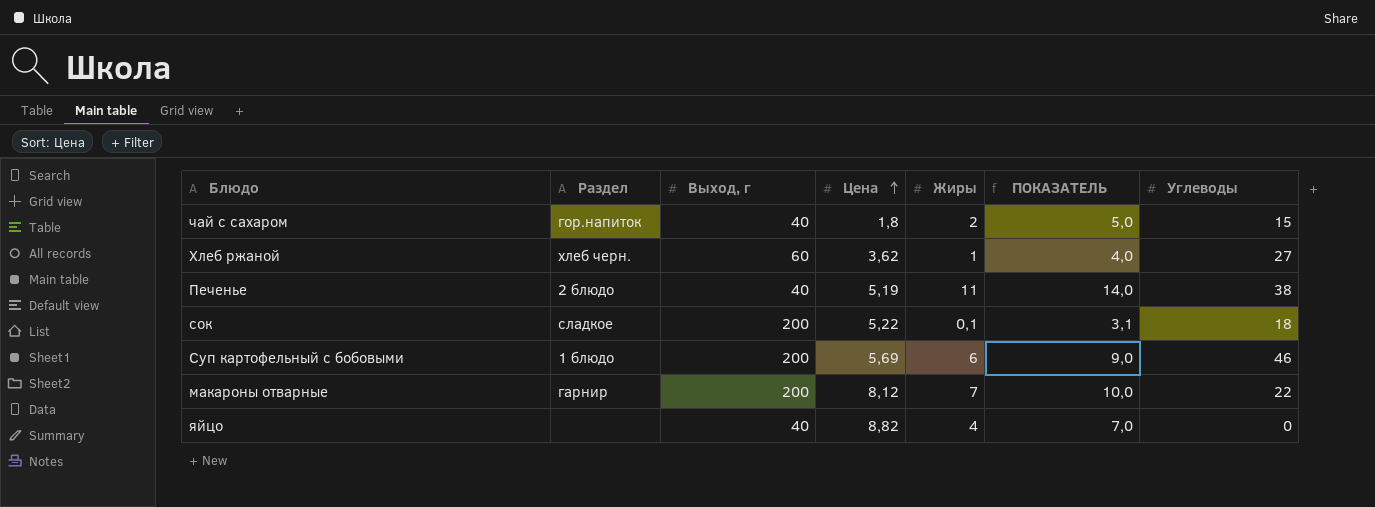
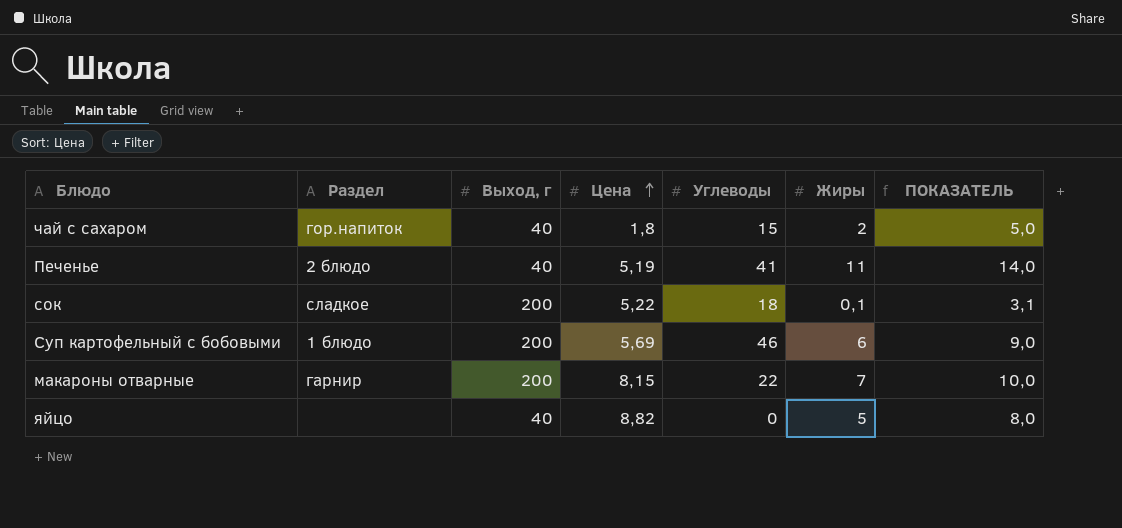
column Углеводы | position: 7 -> 5
row Хлеб ржаной: хлеб черн. | 60 | 3,62 | 1 | 4,0 | 27 -> none
Печенье | Углеводы: 38 -> 41
макароны отварные | Цена: 8,12 -> 8,15
яйцо | Жиры: 4 -> 5
яйцо | ПОКАЗАТЕЛЬ: 7,0 -> 8,0

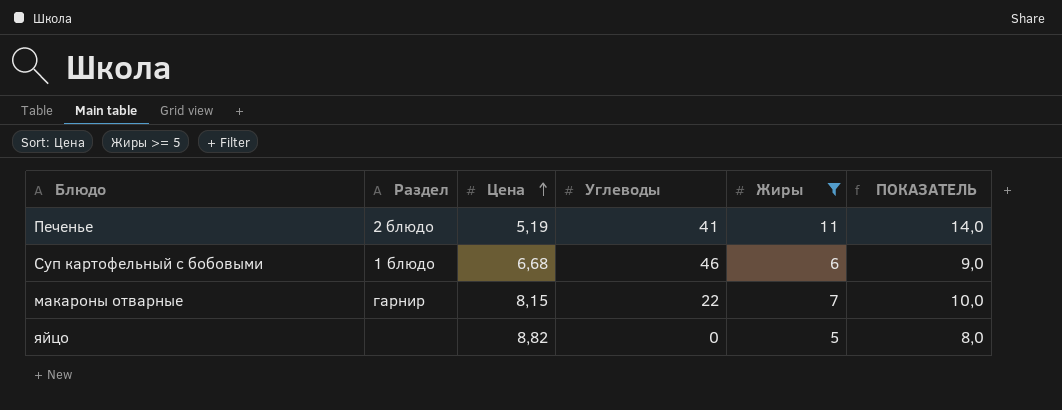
filter: none -> Жиры >= 5
column Выход, г | position: 3 -> none
Суп картофельный с бобовыми | Цена: 5,69 -> 6,68

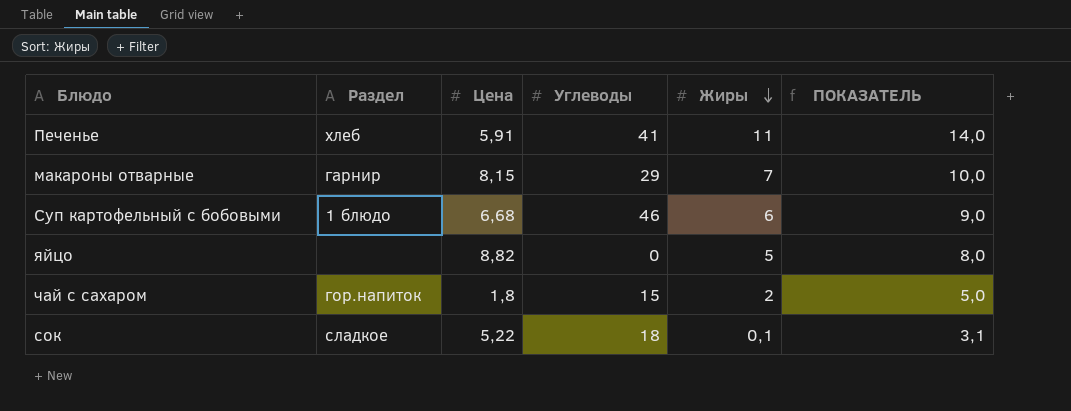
filter: Жиры >= 5 -> none
row order: Цена ascending -> Жиры descending
Печенье | Раздел: 2 блюдо -> хлеб
Печенье | Цена: 5,19 -> 5,91
макароны отварные | Углеводы: 22 -> 29

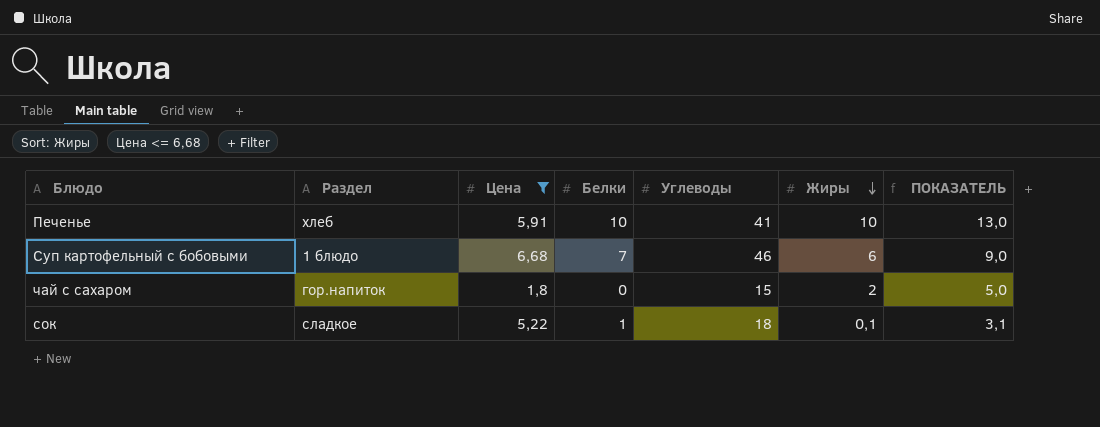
filter: none -> Цена <= 6,68
column Белки | position: none -> 4
Печенье | Жиры: 11 -> 10
Печенье | ПОКАЗАТЕЛЬ: 14,0 -> 13,0

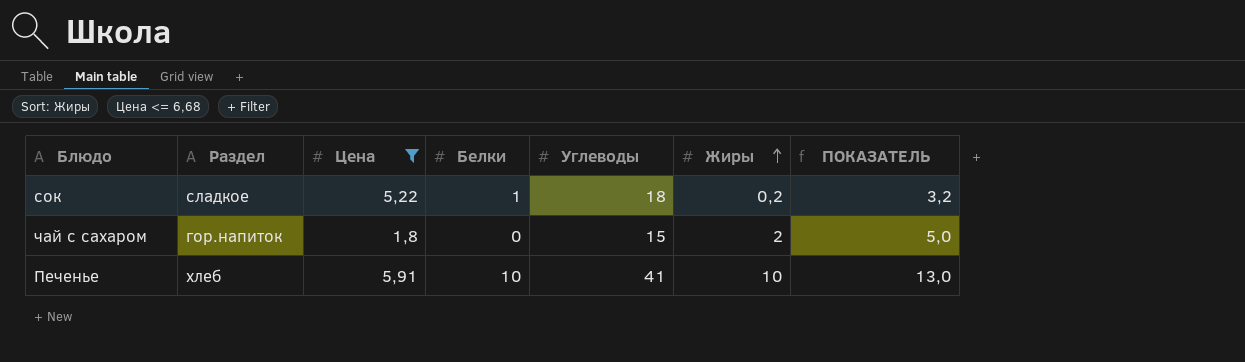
row order: Жиры descending -> Жиры ascending
row Суп картофельный с бобовыми: 1 блюдо | 6,68 | 7 | 46 | 6 | 9,0 -> none
сок | Жиры: 0,1 -> 0,2
сок | ПОКАЗАТЕЛЬ: 3,1 -> 3,2

